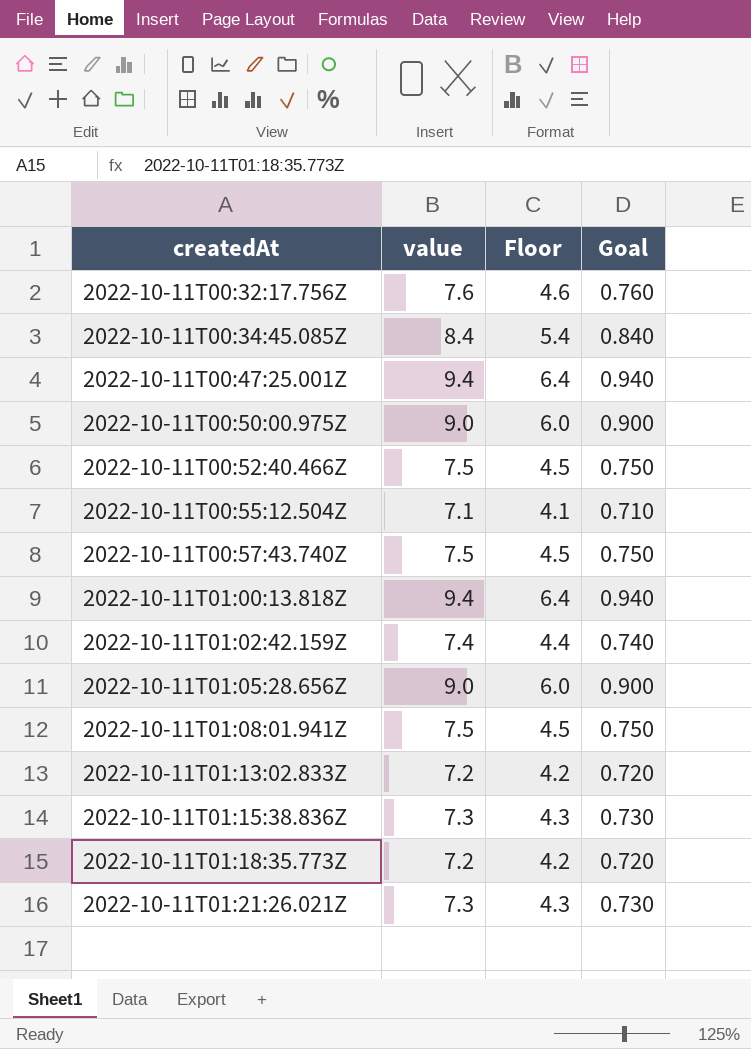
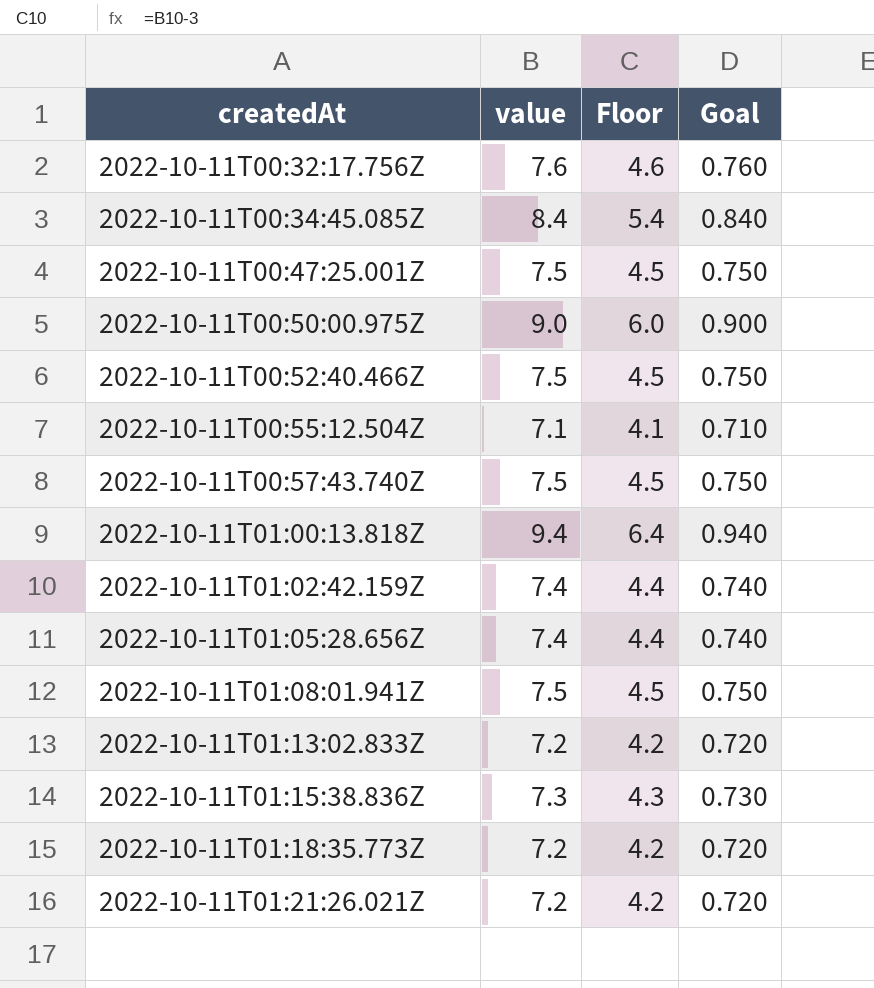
2022-10-11T00:47:25.001Z | value: 9.4 -> 7.5
2022-10-11T00:47:25.001Z | Floor: 6.4 -> 4.5
2022-10-11T00:47:25.001Z | Goal: 0.940 -> 0.750
2022-10-11T01:05:28.656Z | value: 9.0 -> 7.4
2022-10-11T01:05:28.656Z | Floor: 6.0 -> 4.4
2022-10-11T01:05:28.656Z | Goal: 0.900 -> 0.740
2022-10-11T01:21:26.021Z | value: 7.3 -> 7.2
2022-10-11T01:21:26.021Z | Floor: 4.3 -> 4.2
2022-10-11T01:21:26.021Z | Goal: 0.730 -> 0.720

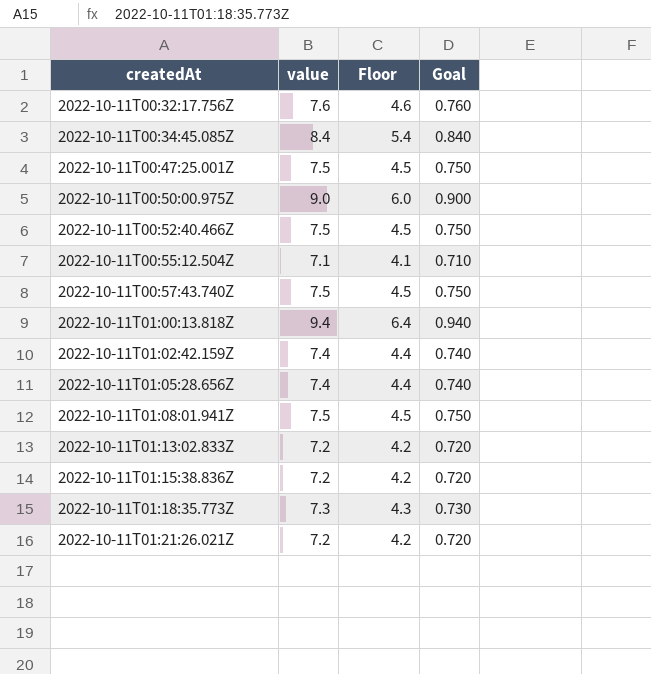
2022-10-11T01:15:38.836Z | value: 7.3 -> 7.2
2022-10-11T01:15:38.836Z | Floor: 4.3 -> 4.2
2022-10-11T01:15:38.836Z | Goal: 0.730 -> 0.720
2022-10-11T01:18:35.773Z | value: 7.2 -> 7.3
2022-10-11T01:18:35.773Z | Floor: 4.2 -> 4.3
2022-10-11T01:18:35.773Z | Goal: 0.720 -> 0.730

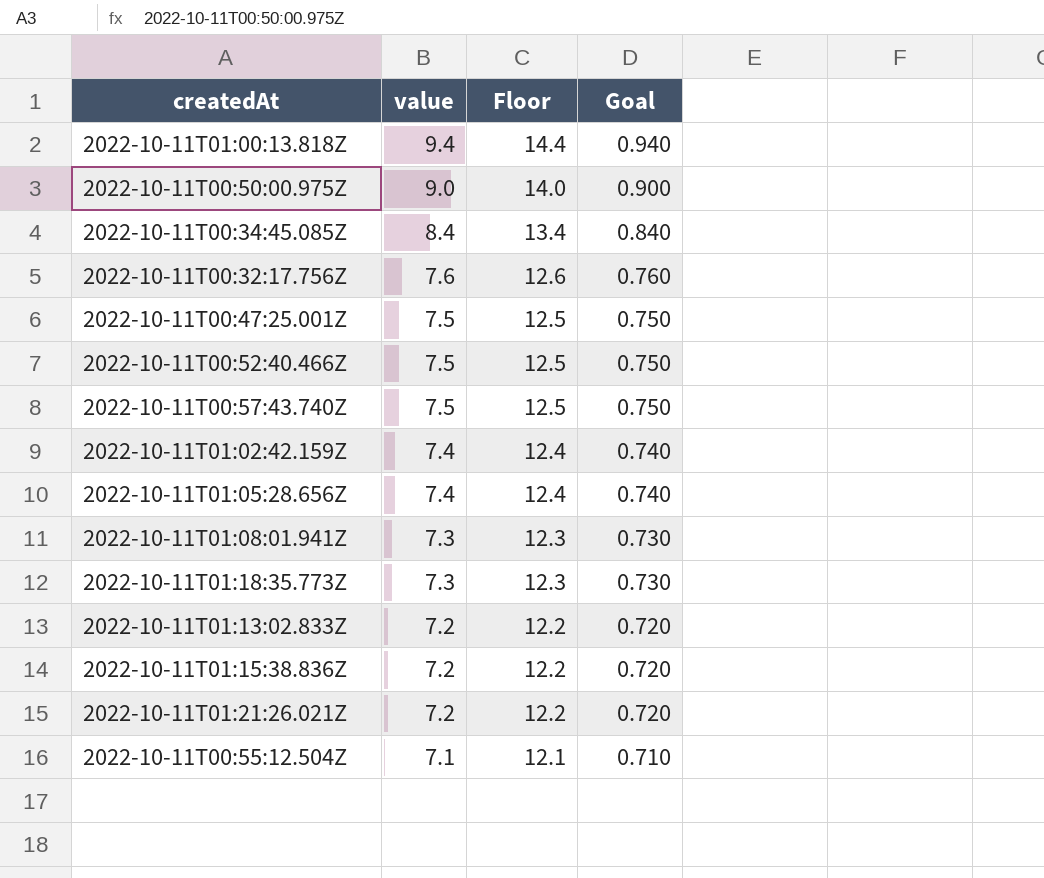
row order: createdAt ascending -> value descending
column Floor | formula: [value] - 3 -> [value] + 5
2022-10-11T01:08:01.941Z | value: 7.5 -> 7.3
2022-10-11T01:08:01.941Z | Goal: 0.750 -> 0.730

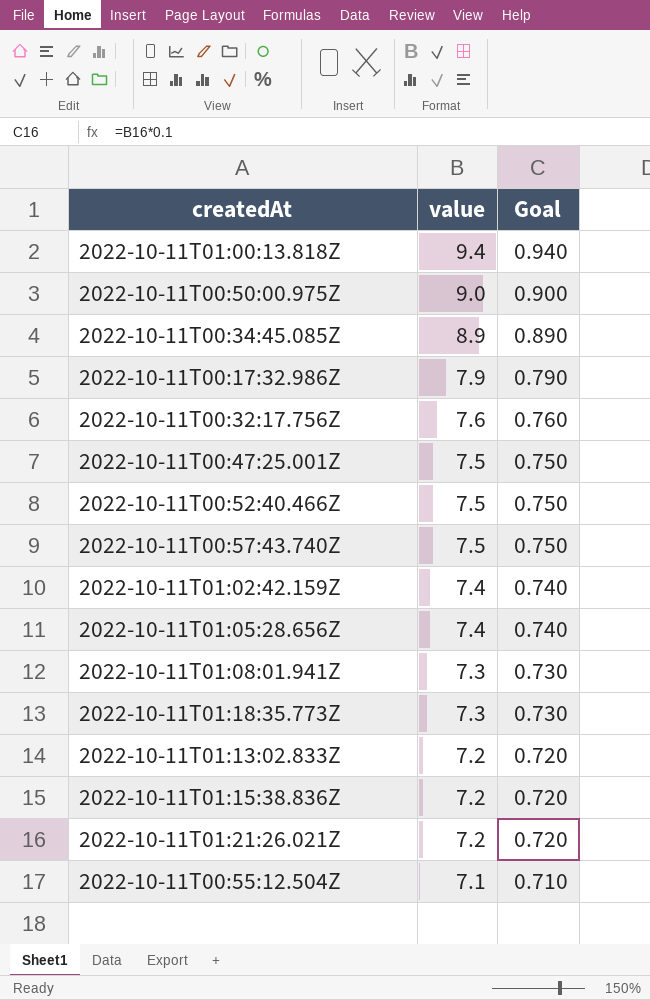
column Floor | formula: [value] + 5 -> none
2022-10-11T00:34:45.085Z | value: 8.4 -> 8.9
2022-10-11T00:34:45.085Z | Goal: 0.840 -> 0.890
row 2022-10-11T00:17:32.986Z: none -> 7.9 | 0.790

